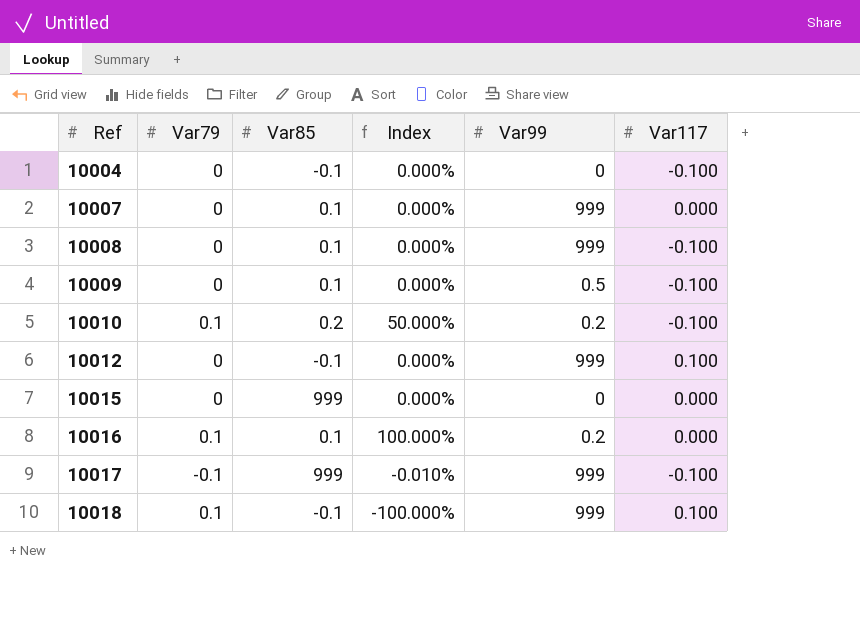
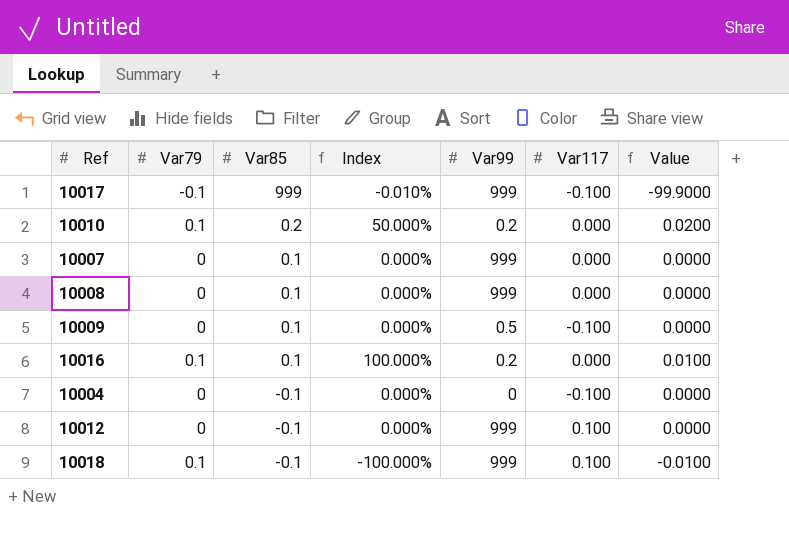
row order: Ref ascending -> Var85 descending
column Value | formula: none -> [Var79] * [Var85]
row 10015: 0 | 999 | 0.000% | 0 | 0.000 -> none
10010 | Var117: -0.100 -> 0.000
10008 | Var117: -0.100 -> 0.000

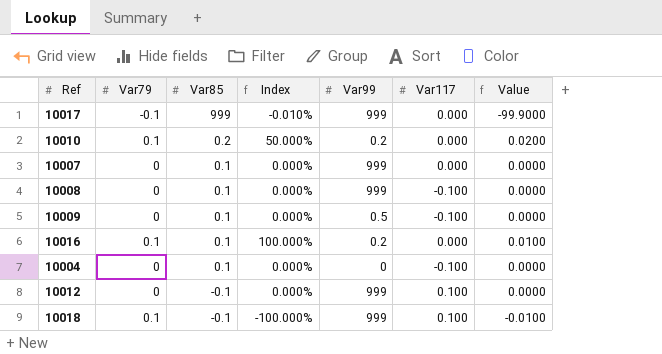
10017 | Var117: -0.100 -> 0.000
10008 | Var117: 0.000 -> -0.100
10004 | Var85: -0.1 -> 0.1

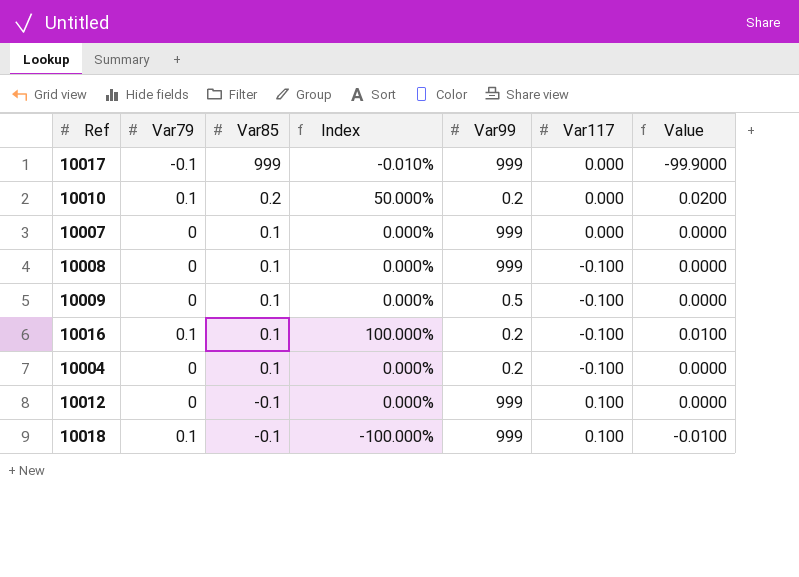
10016 | Var117: 0.000 -> -0.100
10004 | Var99: 0 -> 0.2

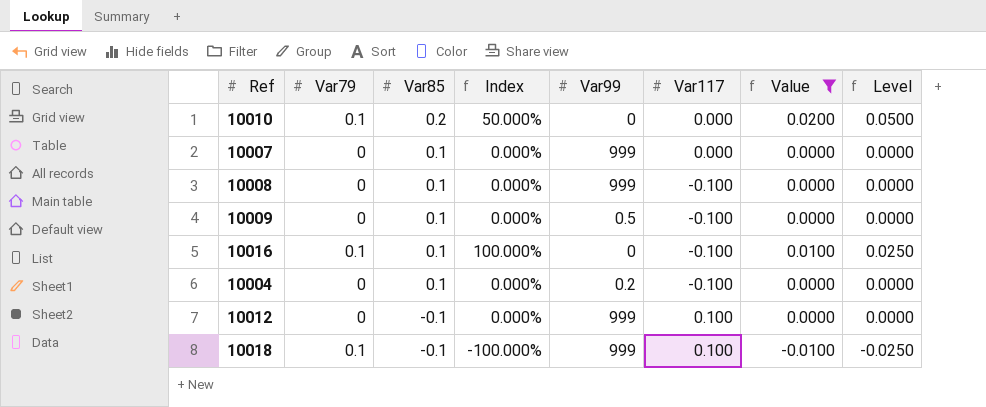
filter: none -> Value != -99.9000
column Level | formula: none -> [Value] * 2.5
10010 | Var99: 0.2 -> 0
10016 | Var99: 0.2 -> 0

